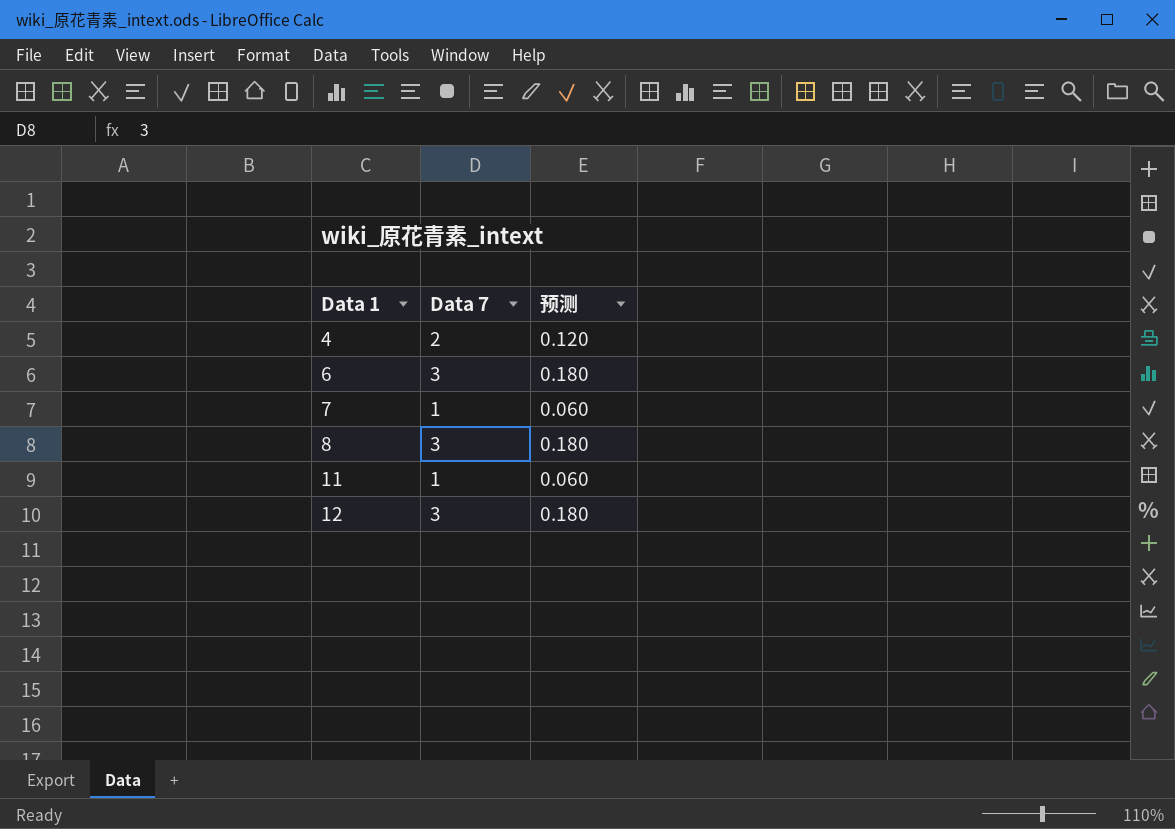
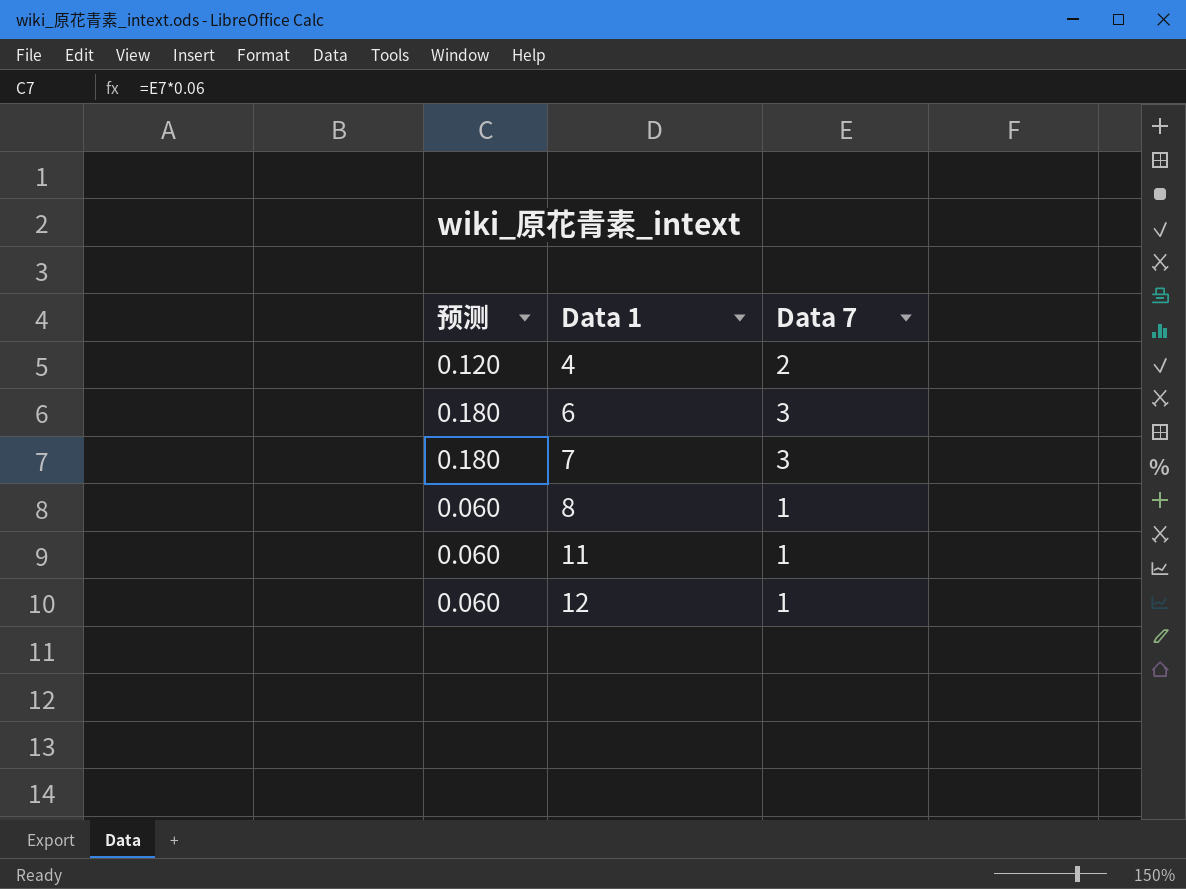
column 预测 | position: 3 -> 1
7 | 预测: 0.060 -> 0.180
7 | Data 7: 1 -> 3
8 | 预测: 0.180 -> 0.060
8 | Data 7: 3 -> 1
12 | 预测: 0.180 -> 0.060
12 | Data 7: 3 -> 1

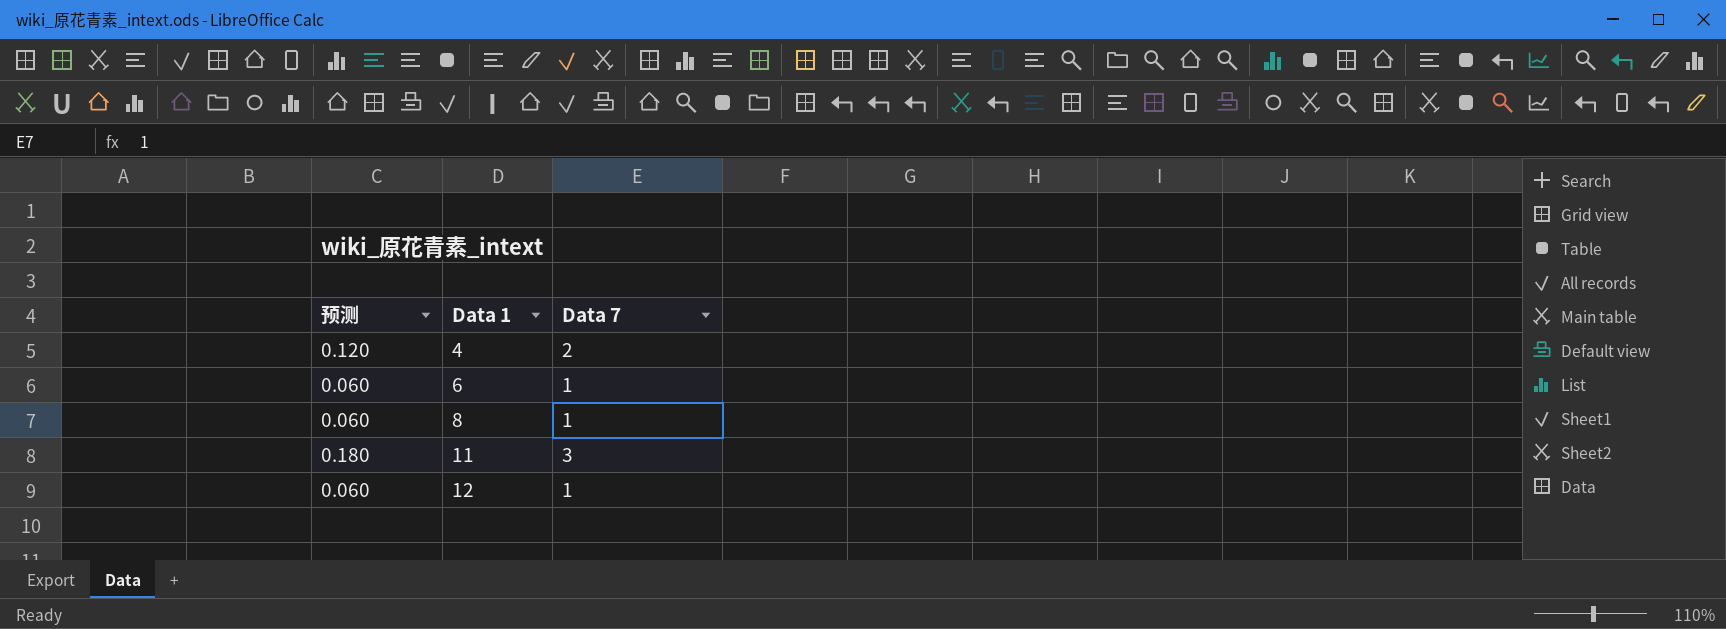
row 7: 0.180 | 3 -> none
6 | 预测: 0.180 -> 0.060
6 | Data 7: 3 -> 1
11 | 预测: 0.060 -> 0.180
11 | Data 7: 1 -> 3

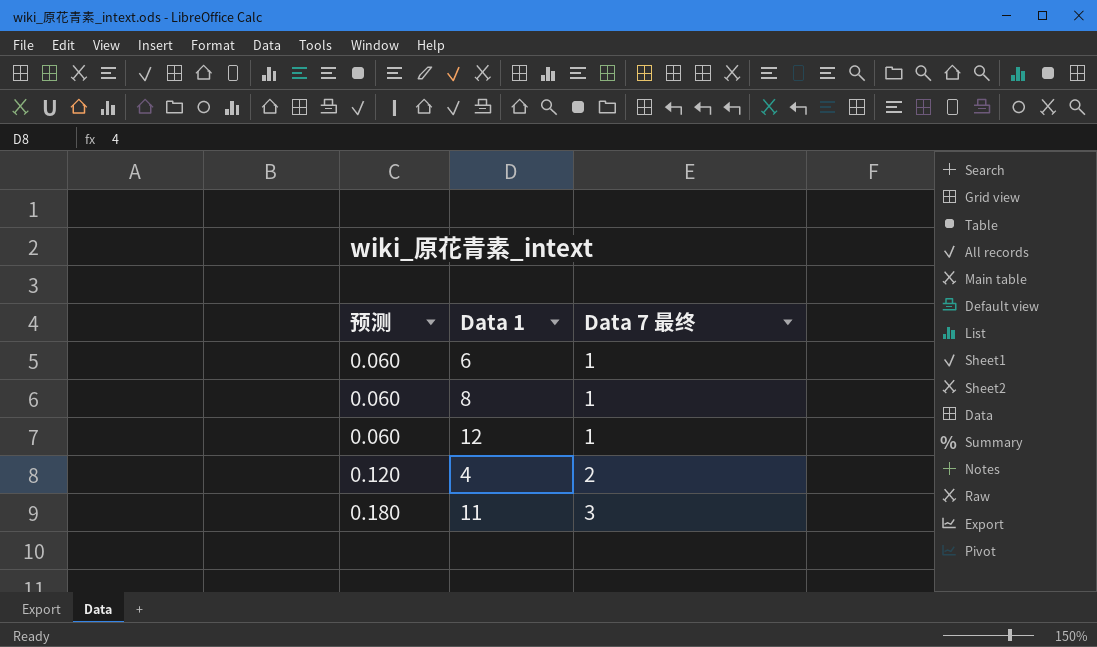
row order: Data 1 ascending -> 预测 ascending
column name: Data 7 -> Data 7 最终

